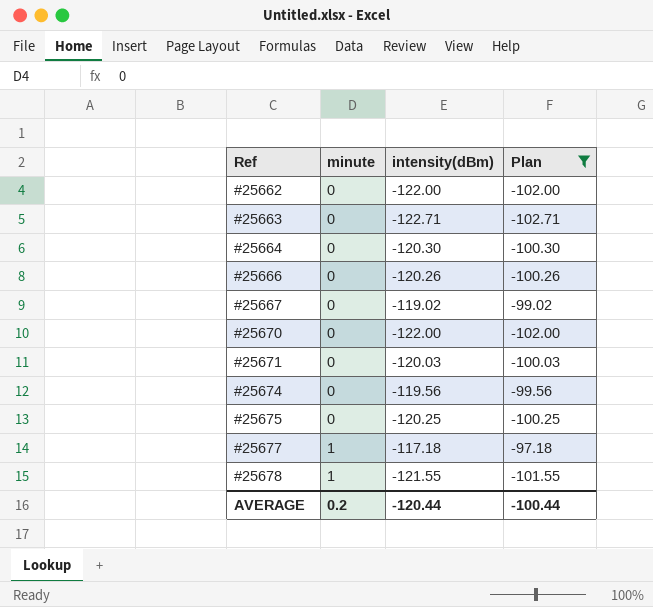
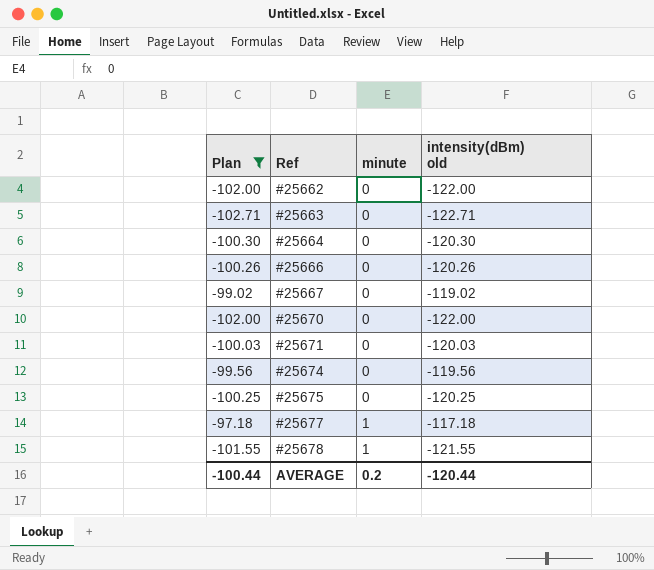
column Plan | position: 4 -> 1
column name: intensity(dBm) -> intensity(dBm) old

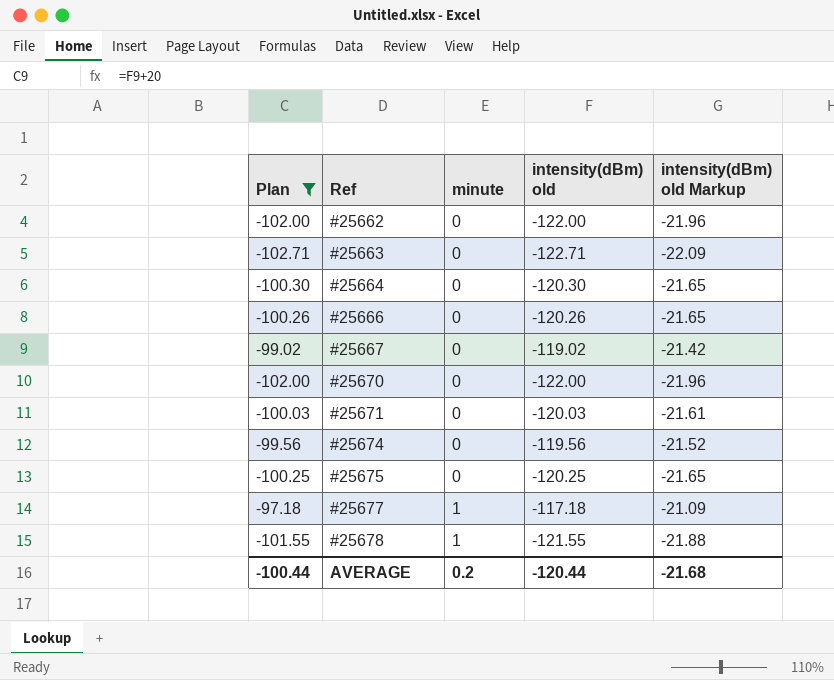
column intensity(dBm) old Markup | formula: none -> [intensity(dBm) old] * 0.18

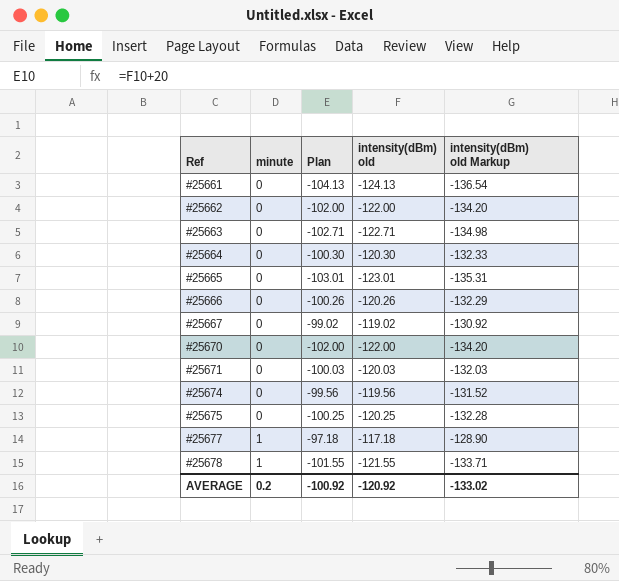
filter: Plan >= -102.71 -> none
column Plan | position: 1 -> 3
column intensity(dBm) old Markup | formula: [intensity(dBm) old] * 0.18 -> [intensity(dBm) old] * 1.1
AVERAGE | Plan: -100.44 -> -100.92
AVERAGE | intensity(dBm) old: -120.44 -> -120.92
AVERAGE | intensity(dBm) old Markup: -21.68 -> -133.02

